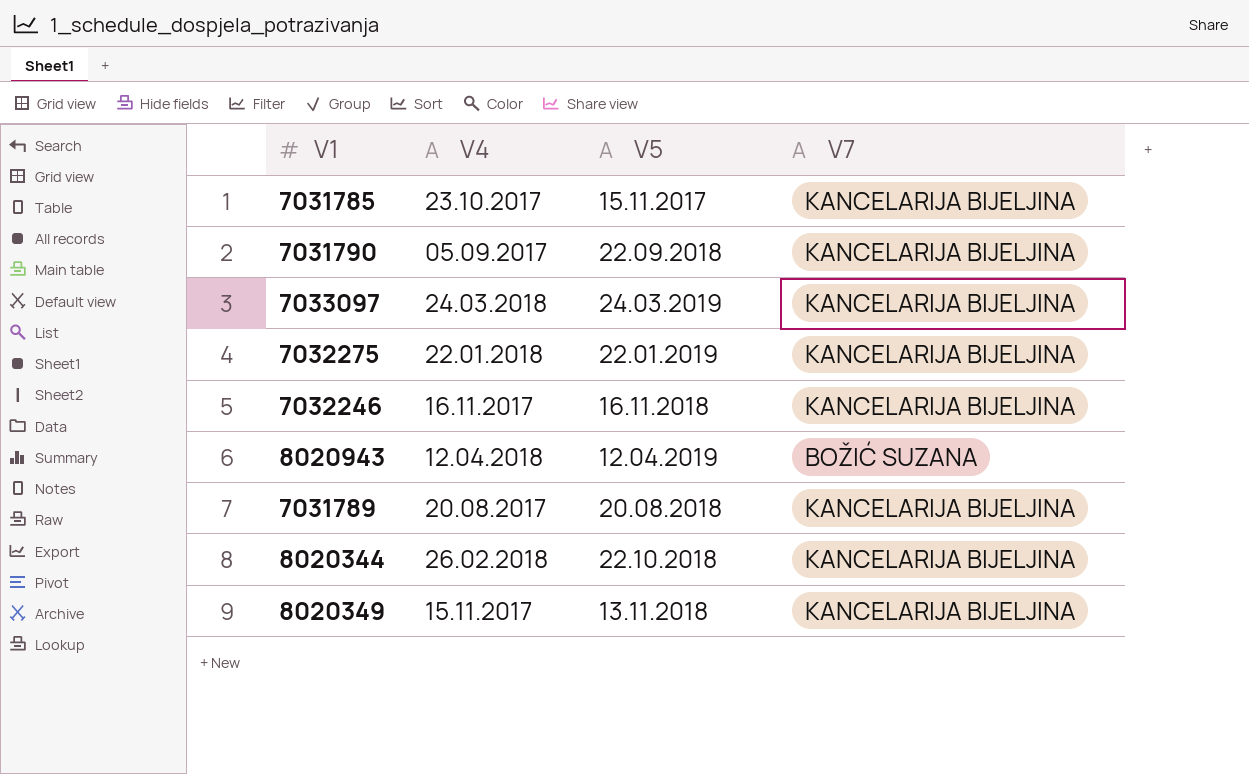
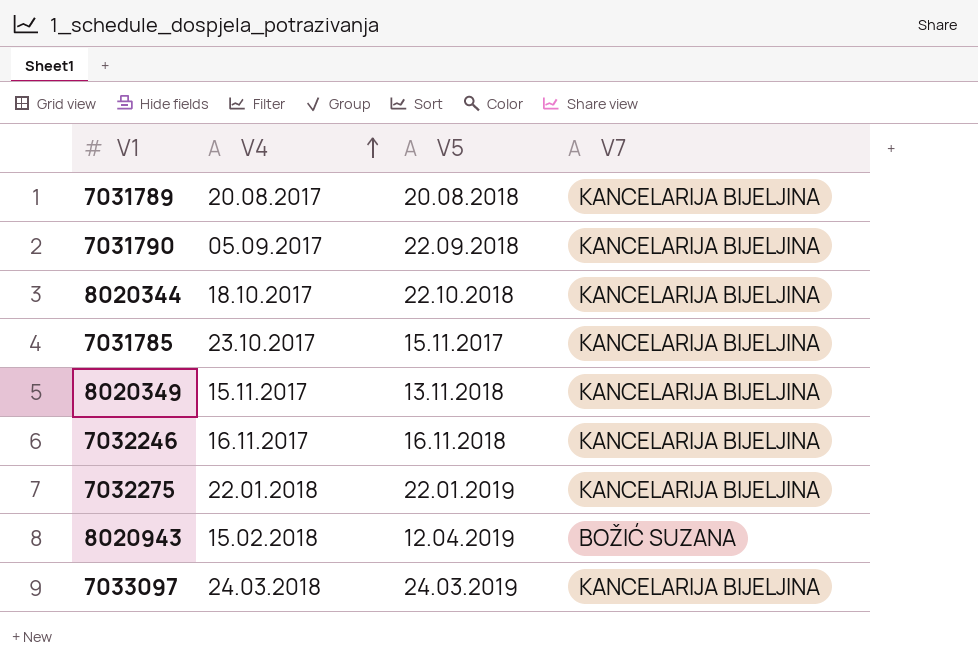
row order: none -> V4 ascending
8020344 | V4: 26.02.2018 -> 18.10.2017
8020943 | V4: 12.04.2018 -> 15.02.2018

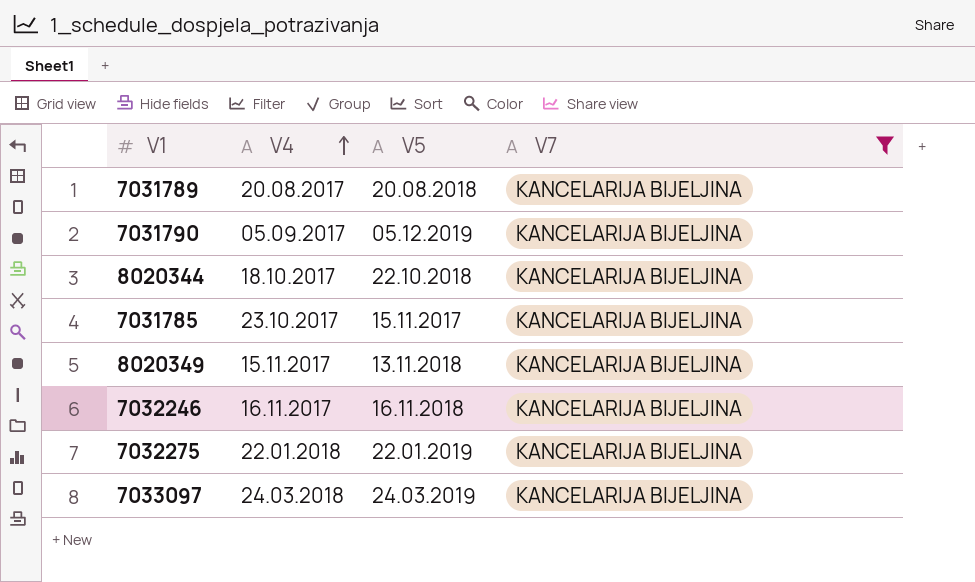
filter: none -> V7 = KANCELARIJA BIJELJINA
7031790 | V5: 22.09.2018 -> 05.12.2019

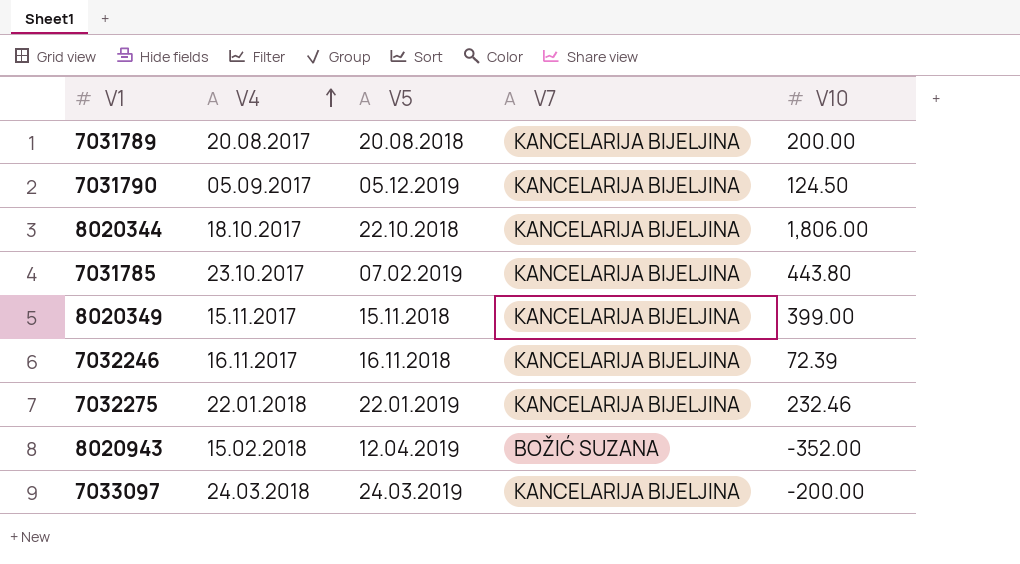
filter: V7 = KANCELARIJA BIJELJINA -> none
column V10 | position: none -> 5
7031785 | V5: 15.11.2017 -> 07.02.2019
8020349 | V5: 13.11.2018 -> 15.11.2018

